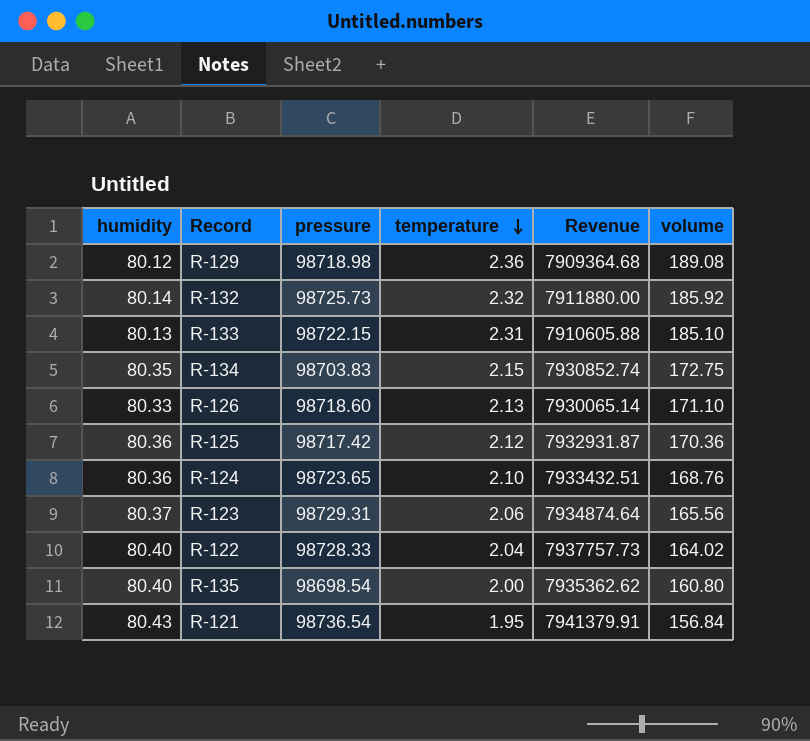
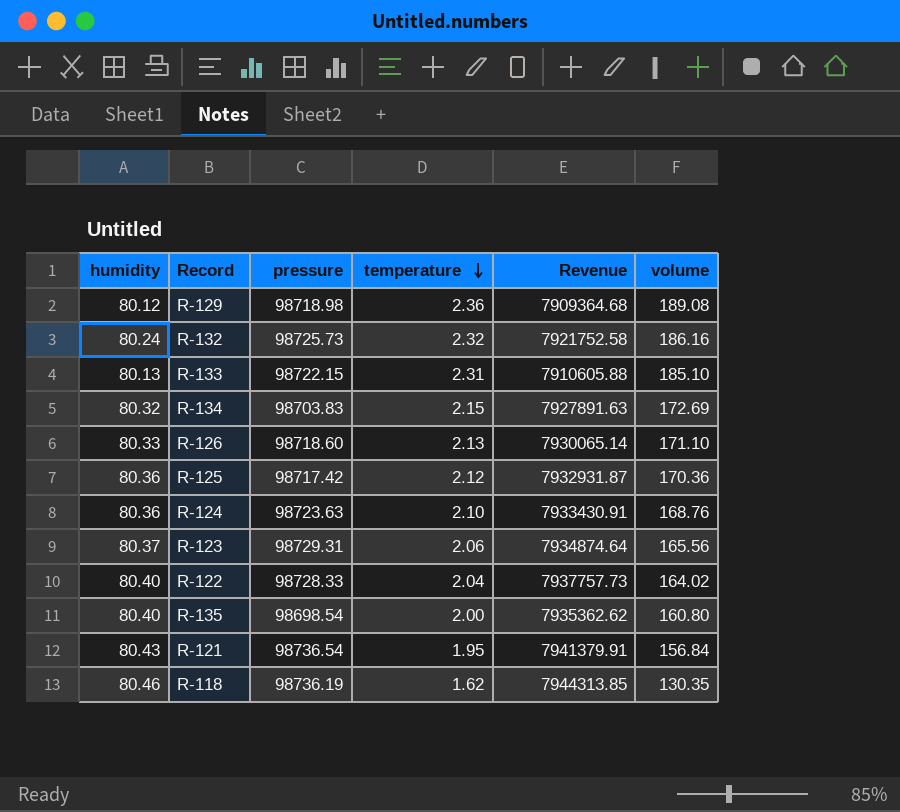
R-132 | humidity: 80.14 -> 80.24
R-132 | Revenue: 7911880.00 -> 7921752.58
R-132 | volume: 185.92 -> 186.16
R-134 | humidity: 80.35 -> 80.32
R-134 | Revenue: 7930852.74 -> 7927891.63
R-134 | volume: 172.75 -> 172.69
R-124 | pressure: 98723.65 -> 98723.63
R-124 | Revenue: 7933432.51 -> 7933430.91
row R-118: none -> 80.46 | 98736.19 | 1.62 | 7944313.85 | 130.35

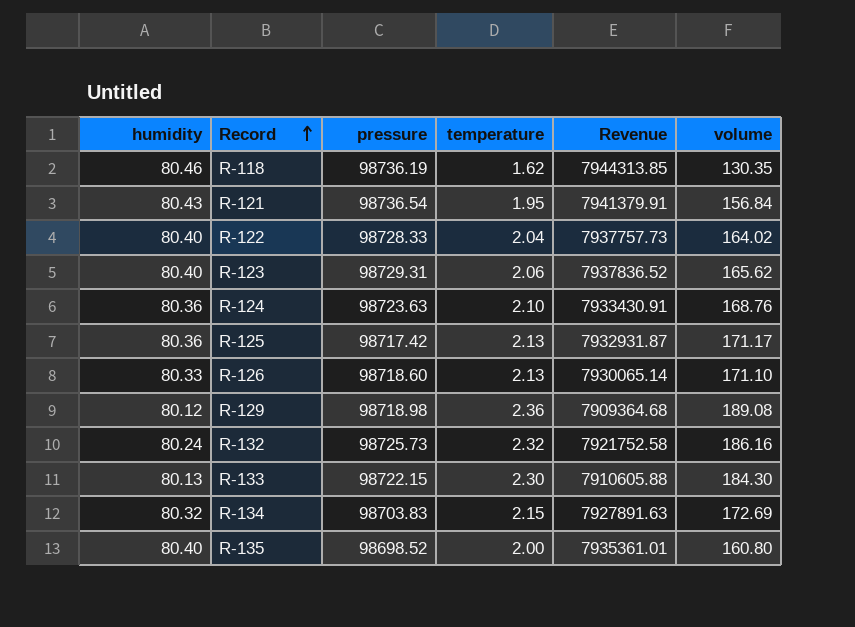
row order: temperature descending -> Record ascending
R-123 | humidity: 80.37 -> 80.40
R-123 | Revenue: 7934874.64 -> 7937836.52
R-123 | volume: 165.56 -> 165.62
R-125 | temperature: 2.12 -> 2.13
R-125 | volume: 170.36 -> 171.17
R-133 | temperature: 2.31 -> 2.30
R-133 | volume: 185.10 -> 184.30
R-135 | pressure: 98698.54 -> 98698.52
R-135 | Revenue: 7935362.62 -> 7935361.01

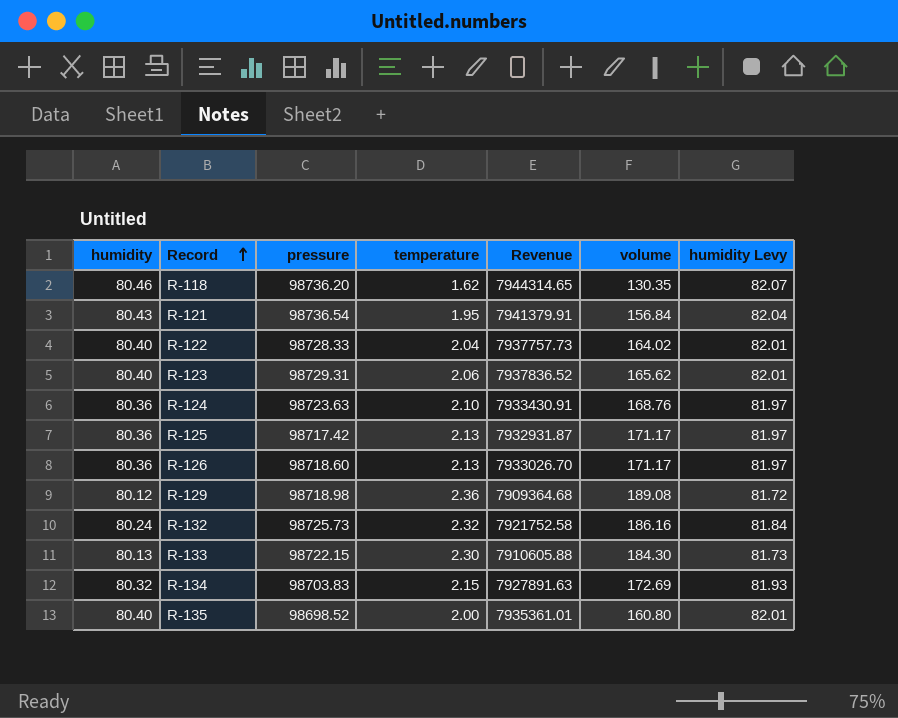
column humidity Levy | formula: none -> [humidity] * 1.02
R-118 | pressure: 98736.19 -> 98736.20
R-118 | Revenue: 7944313.85 -> 7944314.65
R-126 | humidity: 80.33 -> 80.36
R-126 | Revenue: 7930065.14 -> 7933026.70
R-126 | volume: 171.10 -> 171.17

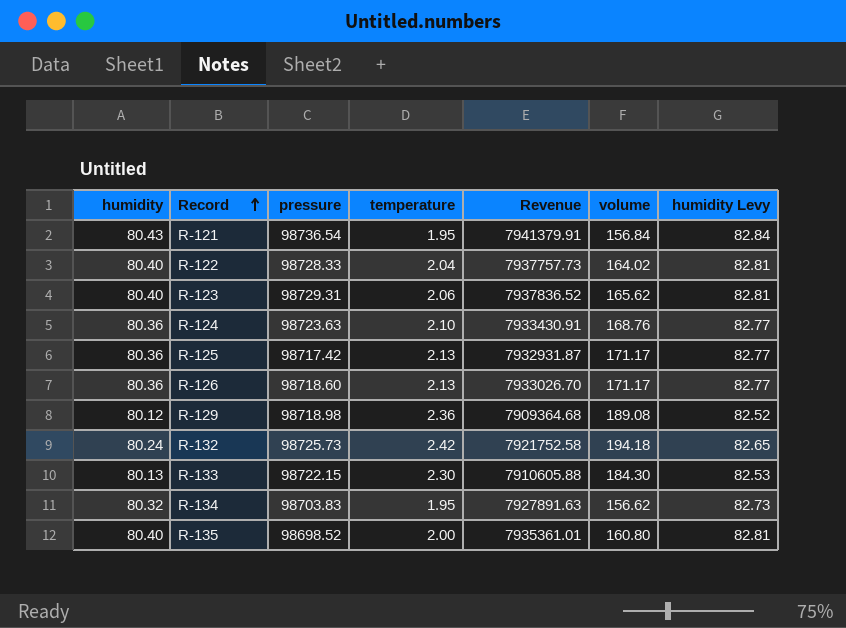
column humidity Levy | formula: [humidity] * 1.02 -> [humidity] * 1.03
row R-118: 80.46 | 98736.20 | 1.62 | 7944314.65 | 130.35 | 82.07 -> none
R-132 | temperature: 2.32 -> 2.42
R-132 | volume: 186.16 -> 194.18
R-134 | temperature: 2.15 -> 1.95
R-134 | volume: 172.69 -> 156.62

